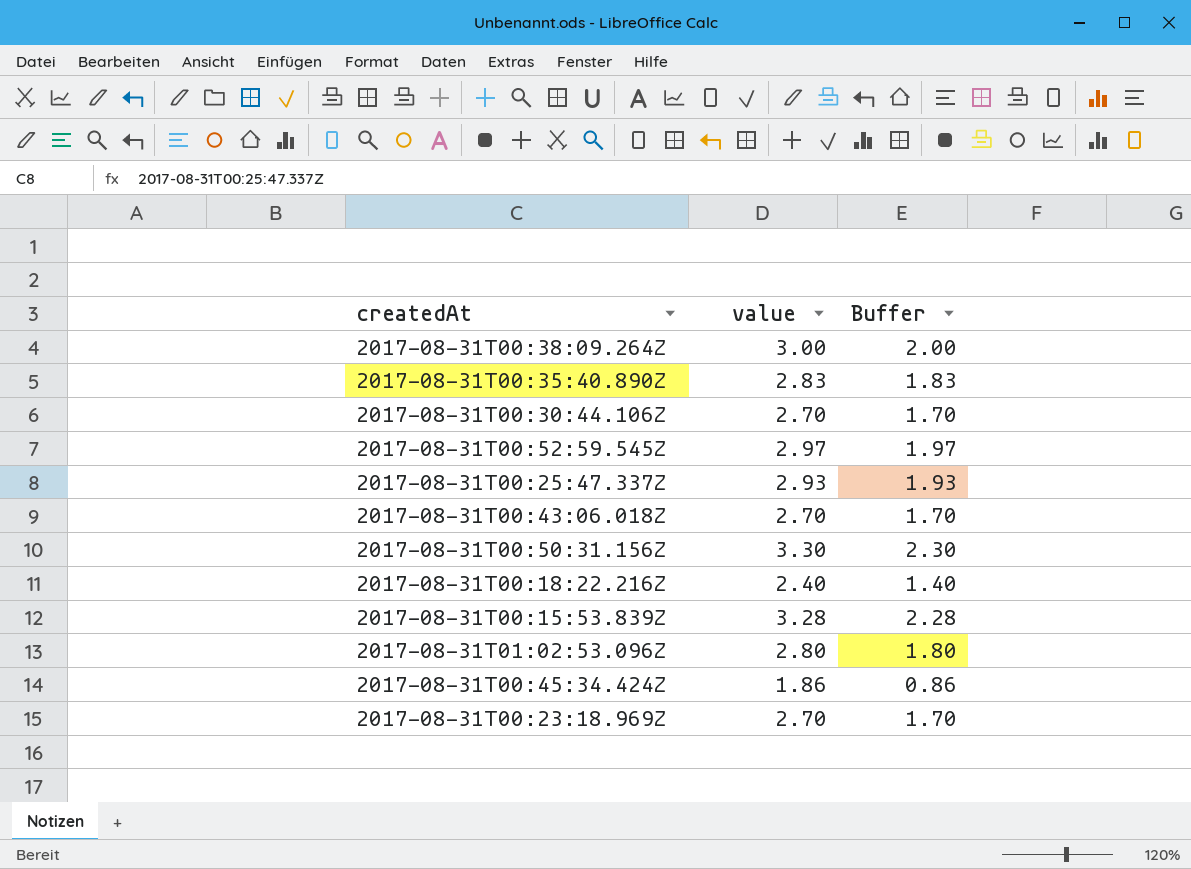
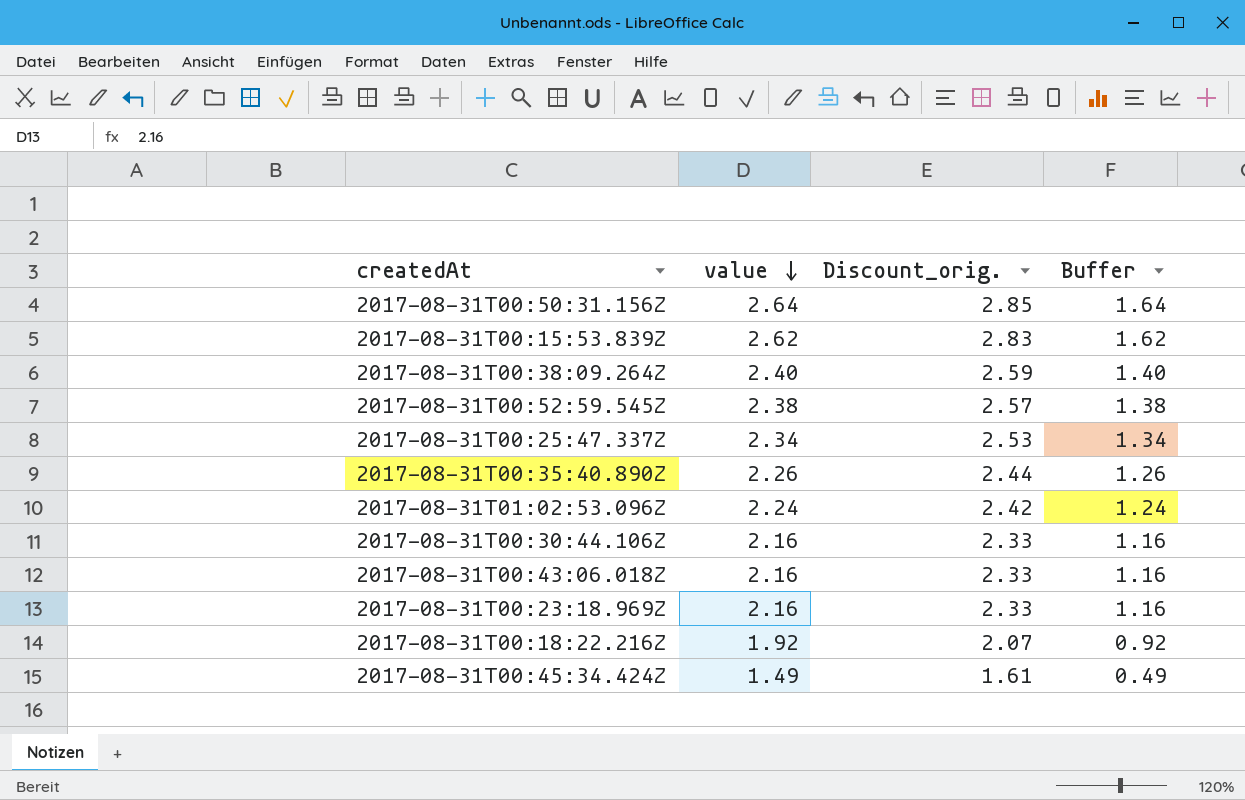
row order: none -> value descending
column Discount_orig. | formula: none -> [value] * 1.08
2017-08-31T00:50:31.156Z | value: 3.30 -> 2.64
2017-08-31T00:50:31.156Z | Buffer: 2.30 -> 1.64
2017-08-31T00:15:53.839Z | value: 3.28 -> 2.62
2017-08-31T00:15:53.839Z | Buffer: 2.28 -> 1.62
2017-08-31T00:38:09.264Z | value: 3.00 -> 2.40
2017-08-31T00:38:09.264Z | Buffer: 2.00 -> 1.40
2017-08-31T00:52:59.545Z | value: 2.97 -> 2.38
2017-08-31T00:52:59.545Z | Buffer: 1.97 -> 1.38
2017-08-31T00:25:47.337Z | value: 2.93 -> 2.34
2017-08-31T00:25:47.337Z | Buffer: 1.93 -> 1.34
2017-08-31T00:35:40.890Z | value: 2.83 -> 2.26
2017-08-31T00:35:40.890Z | Buffer: 1.83 -> 1.26
2017-08-31T01:02:53.096Z | value: 2.80 -> 2.24
2017-08-31T01:02:53.096Z | Buffer: 1.80 -> 1.24
2017-08-31T00:30:44.106Z | value: 2.70 -> 2.16
2017-08-31T00:30:44.106Z | Buffer: 1.70 -> 1.16
2017-08-31T00:43:06.018Z | value: 2.70 -> 2.16
2017-08-31T00:43:06.018Z | Buffer: 1.70 -> 1.16
2017-08-31T00:23:18.969Z | value: 2.70 -> 2.16
2017-08-31T00:23:18.969Z | Buffer: 1.70 -> 1.16
2017-08-31T00:18:22.216Z | value: 2.40 -> 1.92
2017-08-31T00:18:22.216Z | Buffer: 1.40 -> 0.92
2017-08-31T00:45:34.424Z | value: 1.86 -> 1.49
2017-08-31T00:45:34.424Z | Buffer: 0.86 -> 0.49

